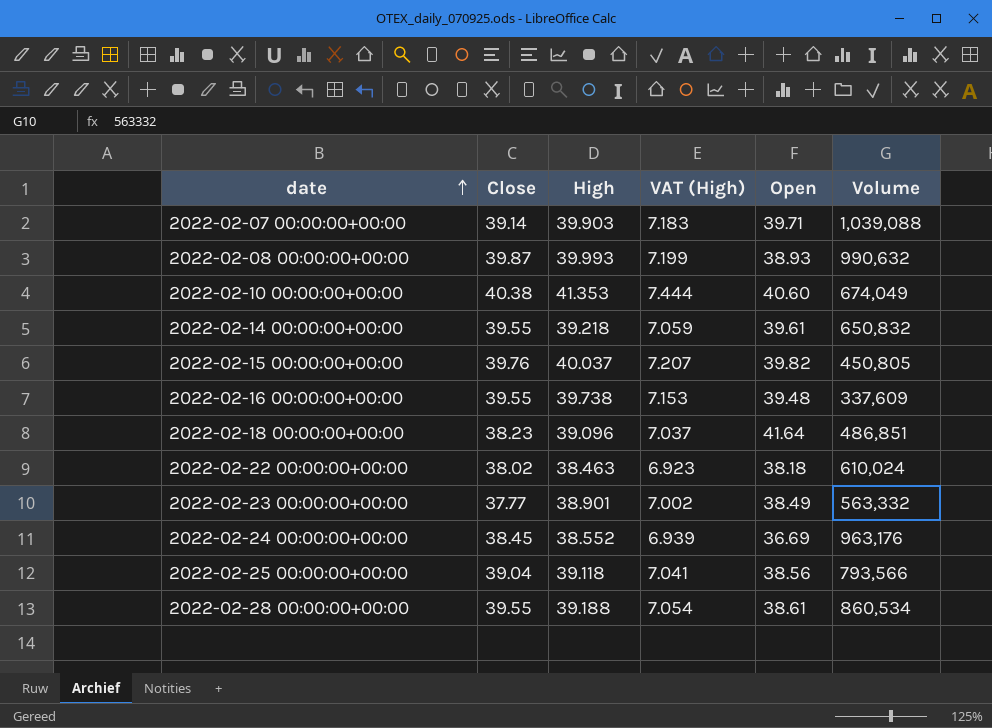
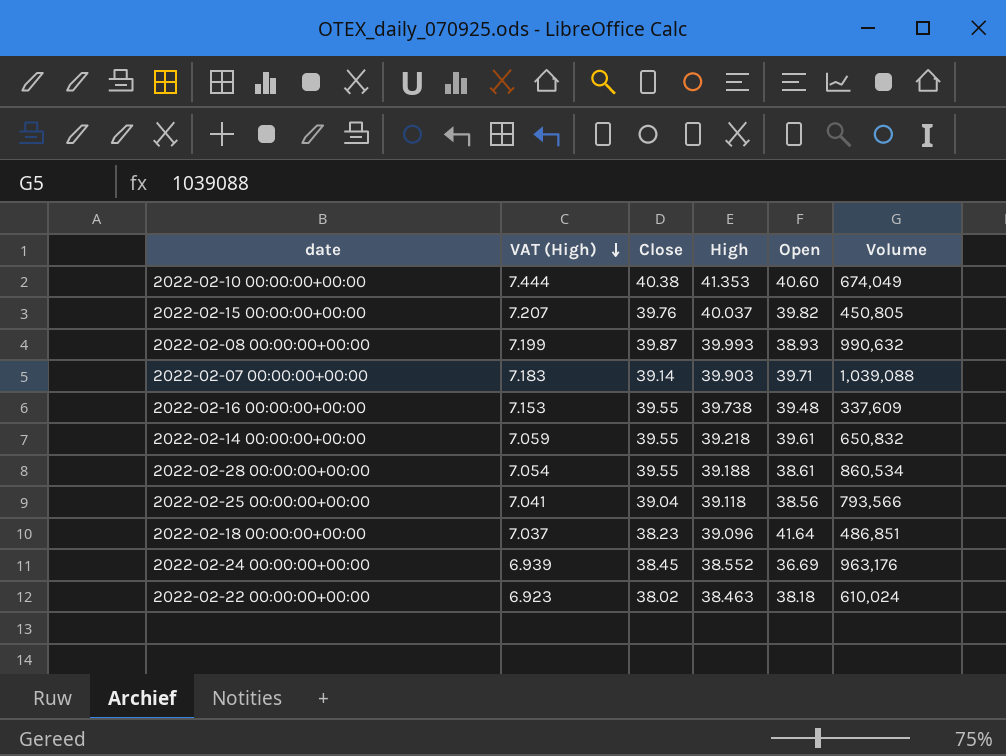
row order: date ascending -> VAT (High) descending
column VAT (High) | position: 4 -> 2
row 2022-02-23 00:00:00+00:00: 37.77 | 38.901 | 7.002 | 38.49 | 563,332 -> none

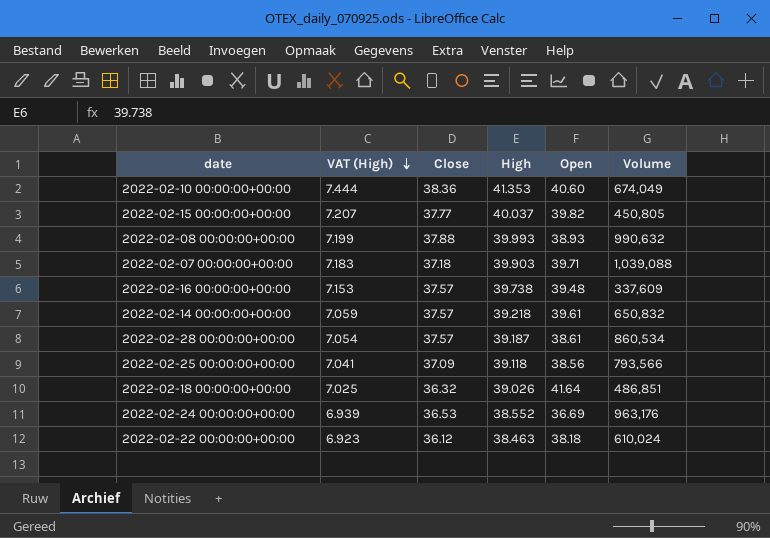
2022-02-10 00:00:00+00:00 | Close: 40.38 -> 38.36
2022-02-15 00:00:00+00:00 | Close: 39.76 -> 37.77
2022-02-08 00:00:00+00:00 | Close: 39.87 -> 37.88
2022-02-07 00:00:00+00:00 | Close: 39.14 -> 37.18
2022-02-16 00:00:00+00:00 | Close: 39.55 -> 37.57
2022-02-14 00:00:00+00:00 | Close: 39.55 -> 37.57
2022-02-28 00:00:00+00:00 | Close: 39.55 -> 37.57
2022-02-28 00:00:00+00:00 | High: 39.188 -> 39.187
2022-02-25 00:00:00+00:00 | Close: 39.04 -> 37.09
2022-02-18 00:00:00+00:00 | VAT (High): 7.037 -> 7.025
2022-02-18 00:00:00+00:00 | Close: 38.23 -> 36.32
2022-02-18 00:00:00+00:00 | High: 39.096 -> 39.026
2022-02-24 00:00:00+00:00 | Close: 38.45 -> 36.53
2022-02-22 00:00:00+00:00 | Close: 38.02 -> 36.12

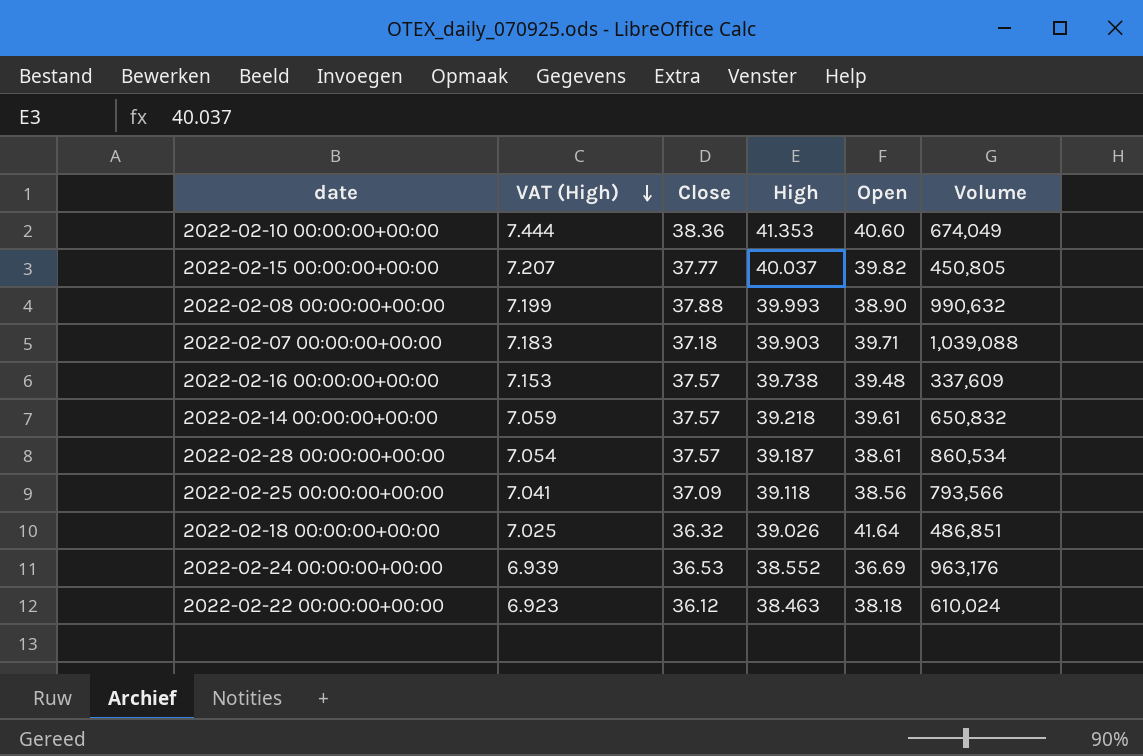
2022-02-08 00:00:00+00:00 | Open: 38.93 -> 38.90

